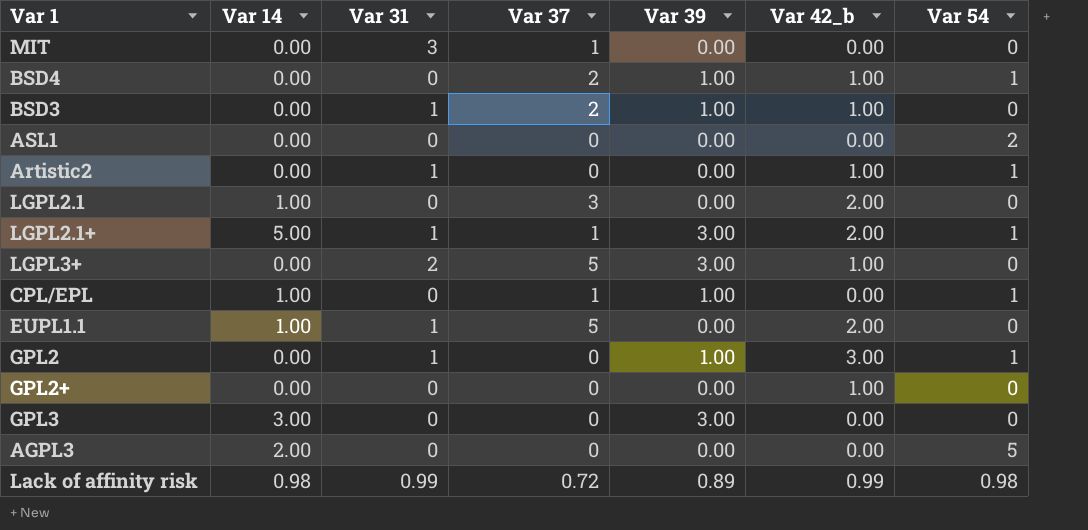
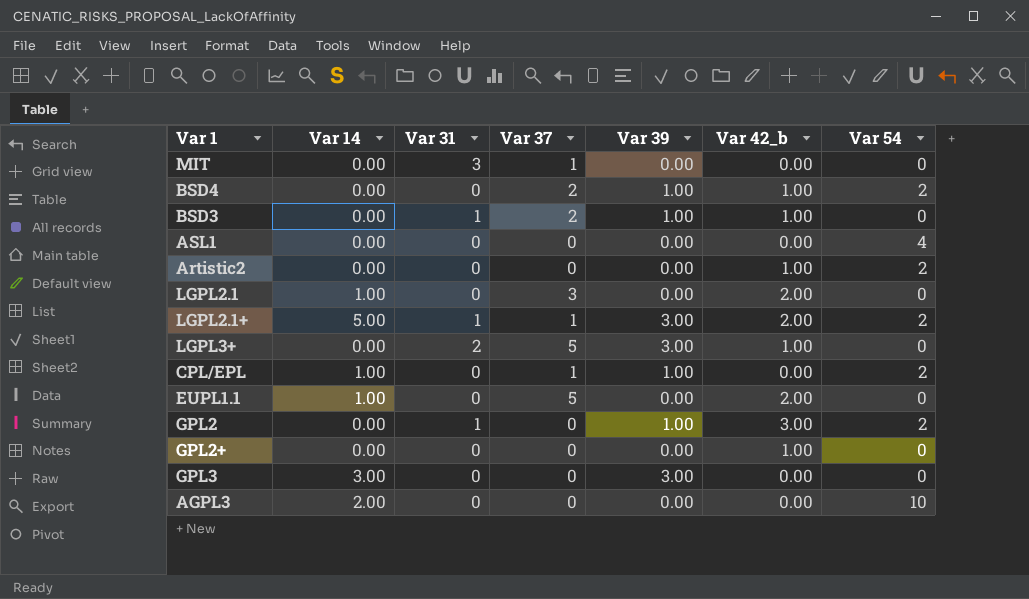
row Lack of affinity risk: 0.98 | 0.99 | 0.72 | 0.89 | 0.99 | 0.98 -> none
BSD4 | Var 54: 1 -> 2
ASL1 | Var 54: 2 -> 4
Artistic2 | Var 31: 1 -> 0
Artistic2 | Var 54: 1 -> 2
LGPL2.1+ | Var 54: 1 -> 2
CPL/EPL | Var 54: 1 -> 2
EUPL1.1 | Var 31: 1 -> 0
GPL2 | Var 54: 1 -> 2
AGPL3 | Var 54: 5 -> 10

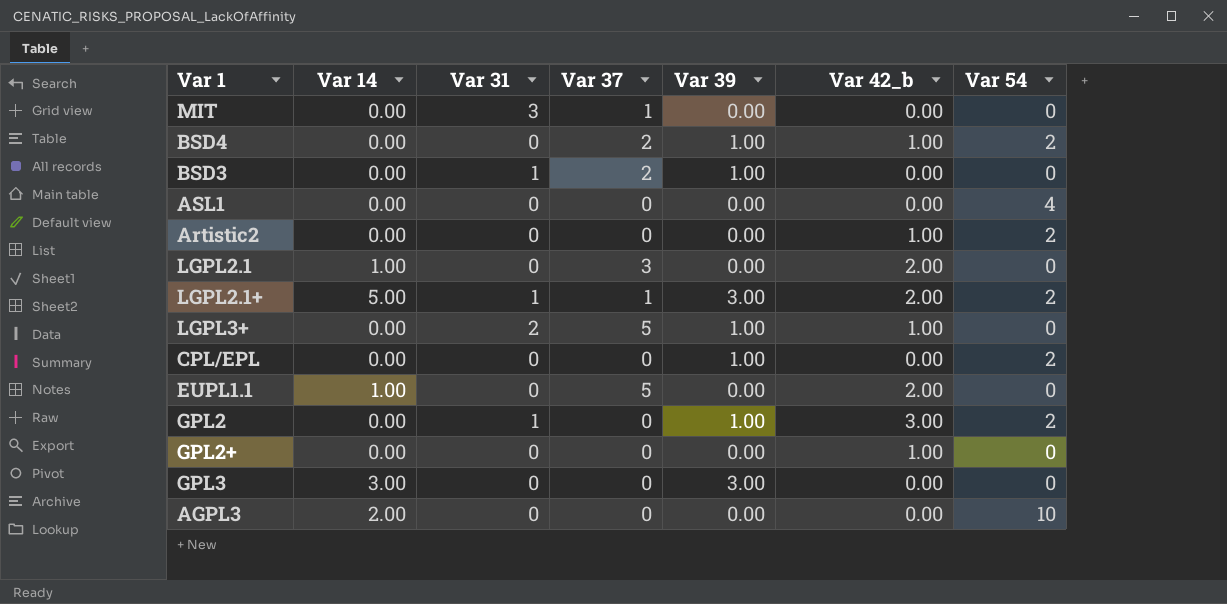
BSD3 | Var 42_b: 1.00 -> 0.00
LGPL3+ | Var 39: 3.00 -> 1.00
CPL/EPL | Var 14: 1.00 -> 0.00
CPL/EPL | Var 37: 1 -> 0

